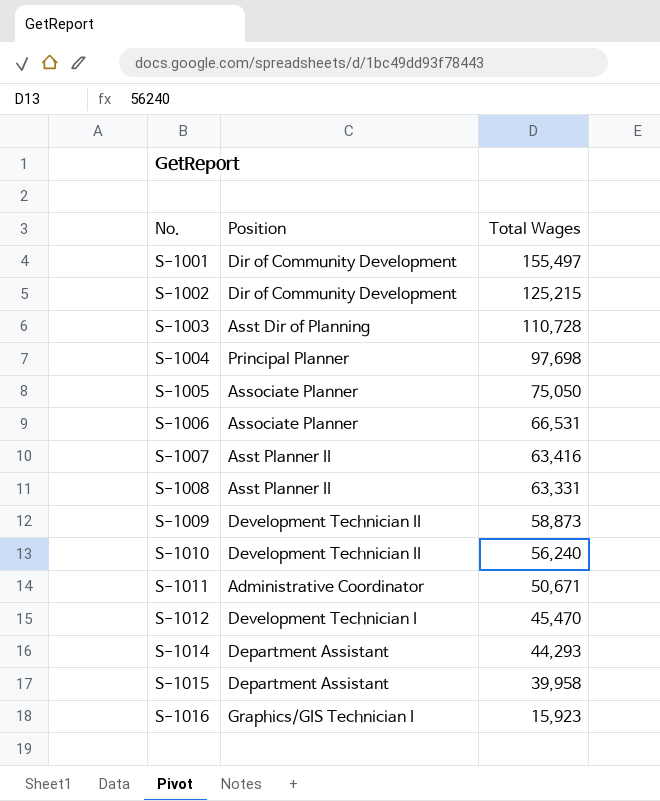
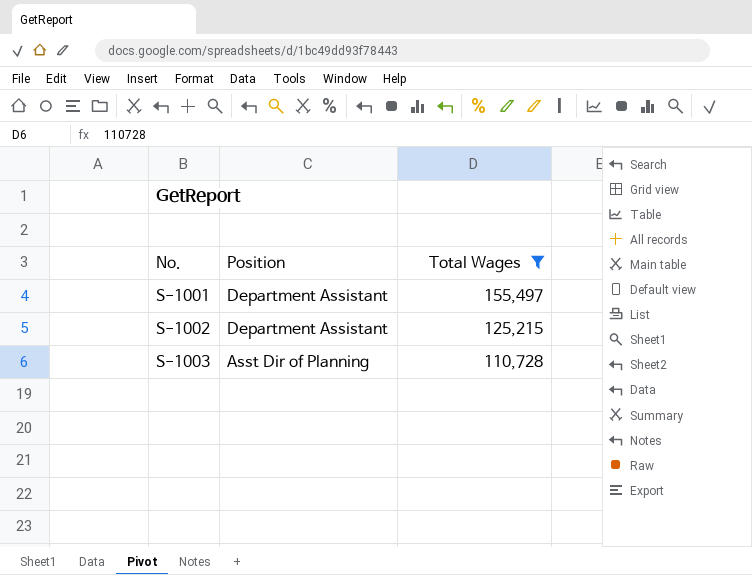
filter: none -> Total Wages >= 110,728
S-1001 | Position: Dir of Community Development -> Department Assistant
S-1002 | Position: Dir of Community Development -> Department Assistant

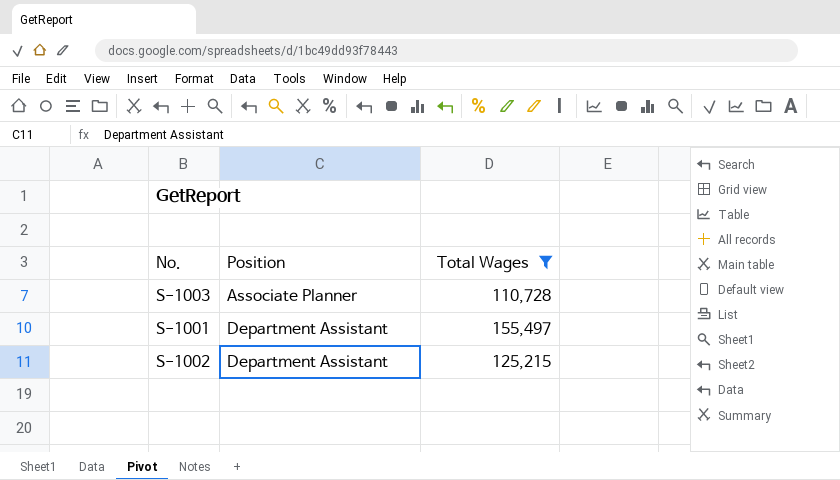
row order: No. ascending -> Position ascending
S-1003 | Position: Asst Dir of Planning -> Associate Planner

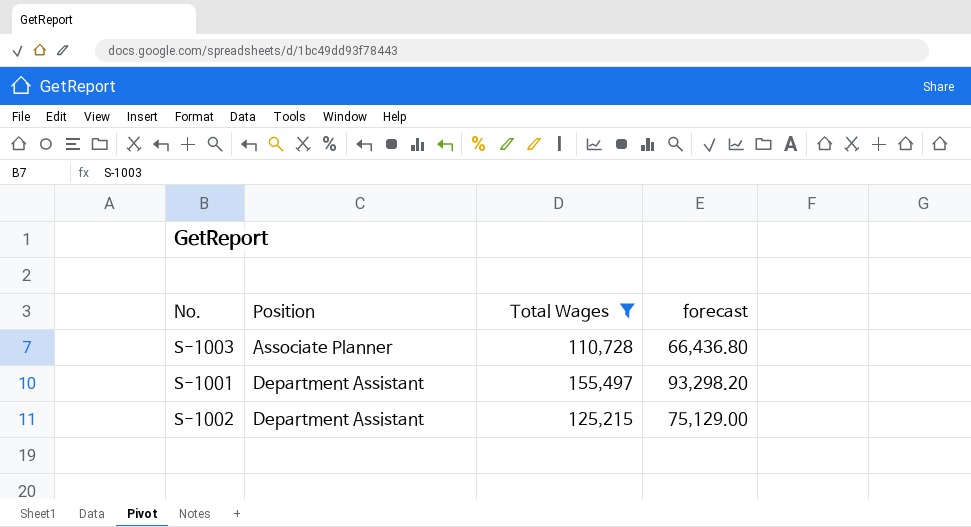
column forecast | formula: none -> [Total Wages] * 0.6

